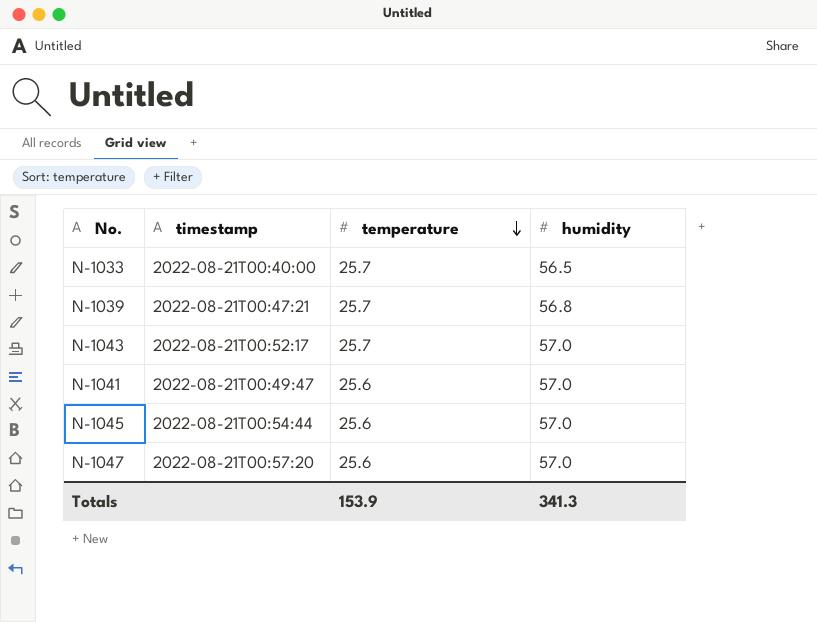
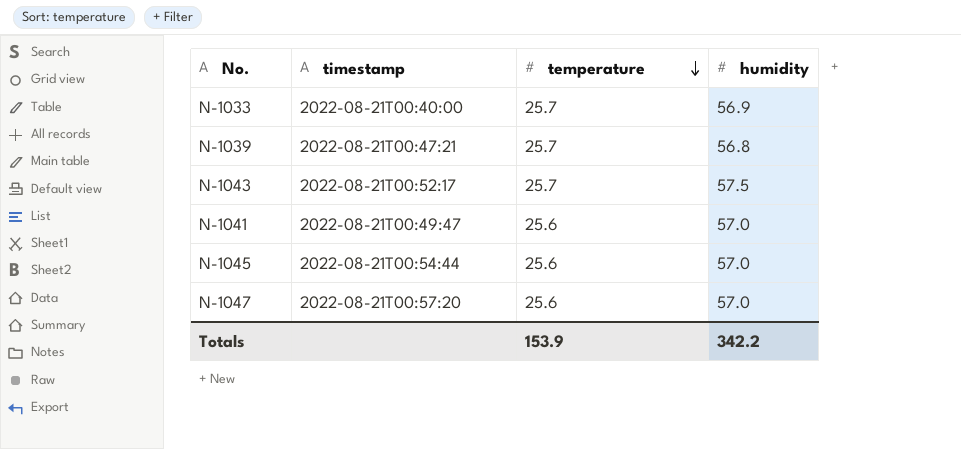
N-1033 | humidity: 56.5 -> 56.9
N-1043 | humidity: 57.0 -> 57.5
Totals | humidity: 341.3 -> 342.2

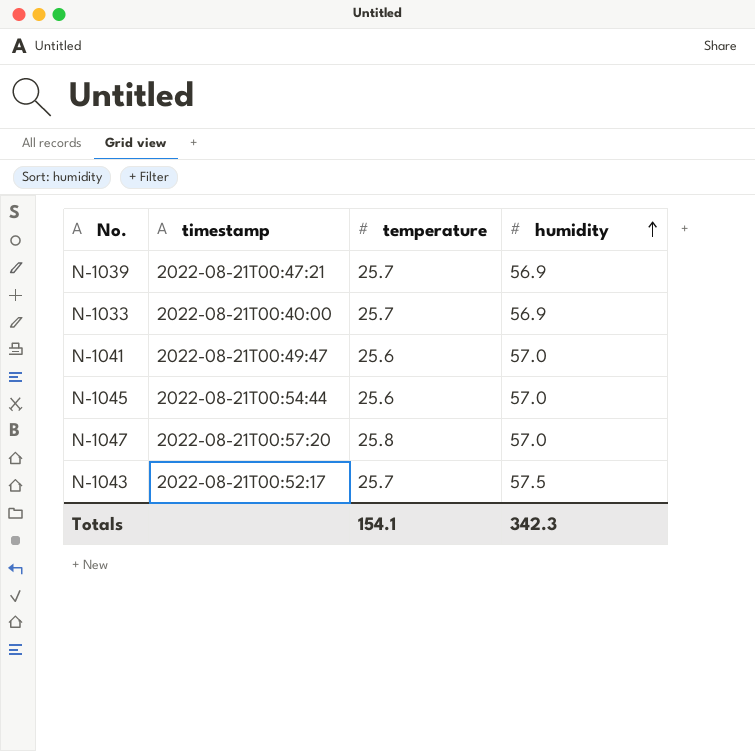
row order: temperature descending -> humidity ascending
N-1039 | humidity: 56.8 -> 56.9
N-1047 | temperature: 25.6 -> 25.8
Totals | temperature: 153.9 -> 154.1
Totals | humidity: 342.2 -> 342.3

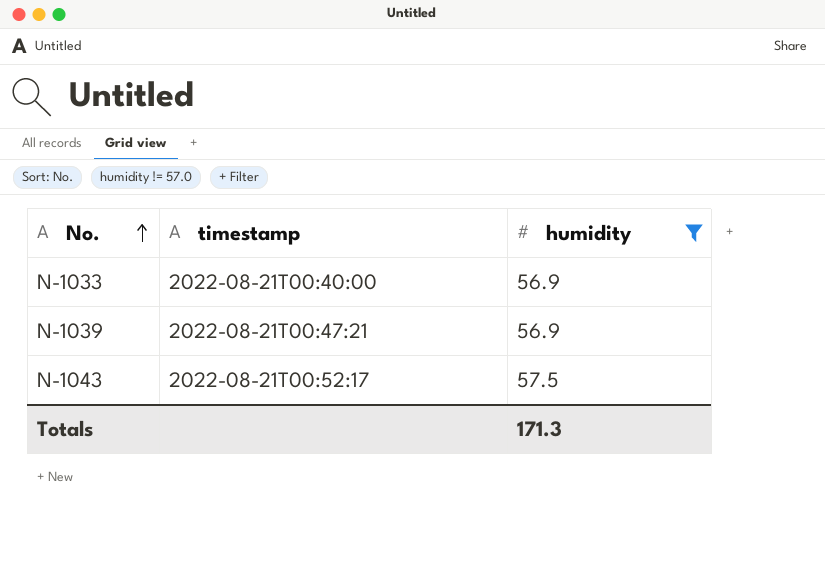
filter: none -> humidity != 57.0
row order: humidity ascending -> No. ascending
column temperature | position: 3 -> none
Totals | humidity: 342.3 -> 171.3

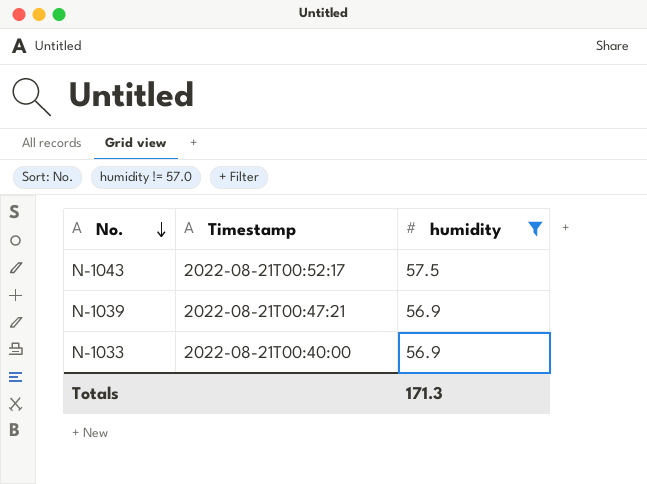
row order: No. ascending -> No. descending
column name: timestamp -> Timestamp

